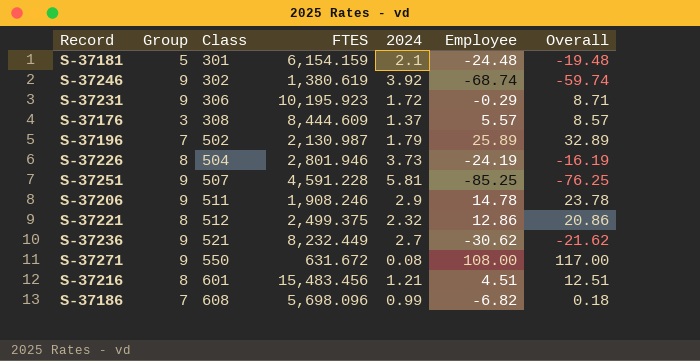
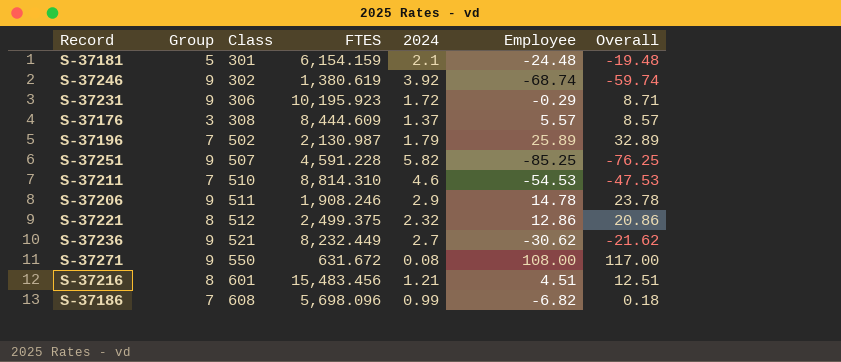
row S-37226: 8 | 504 | 2,801.946 | 3.73 | -24.19 | -16.19 -> none
S-37251 | 2024: 5.81 -> 5.82
row S-37211: none -> 7 | 510 | 8,814.310 | 4.6 | -54.53 | -47.53

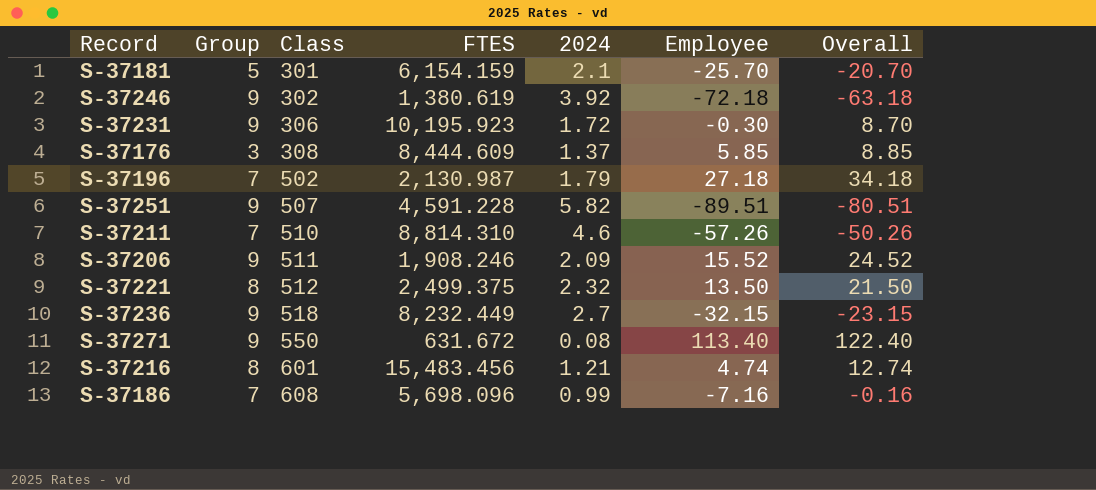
S-37181 | Employee: -24.48 -> -25.70
S-37181 | Overall: -19.48 -> -20.70
S-37246 | Employee: -68.74 -> -72.18
S-37246 | Overall: -59.74 -> -63.18
S-37231 | Employee: -0.29 -> -0.30
S-37231 | Overall: 8.71 -> 8.70
S-37176 | Employee: 5.57 -> 5.85
S-37176 | Overall: 8.57 -> 8.85
S-37196 | Employee: 25.89 -> 27.18
S-37196 | Overall: 32.89 -> 34.18
S-37251 | Employee: -85.25 -> -89.51
S-37251 | Overall: -76.25 -> -80.51
S-37211 | Employee: -54.53 -> -57.26
S-37211 | Overall: -47.53 -> -50.26
S-37206 | 2024: 2.9 -> 2.09
S-37206 | Employee: 14.78 -> 15.52
S-37206 | Overall: 23.78 -> 24.52
S-37221 | Employee: 12.86 -> 13.50
S-37221 | Overall: 20.86 -> 21.50
S-37236 | Class: 521 -> 518
S-37236 | Employee: -30.62 -> -32.15
S-37236 | Overall: -21.62 -> -23.15
S-37271 | Employee: 108.00 -> 113.40
S-37271 | Overall: 117.00 -> 122.40
S-37216 | Employee: 4.51 -> 4.74
S-37216 | Overall: 12.51 -> 12.74
S-37186 | Employee: -6.82 -> -7.16
S-37186 | Overall: 0.18 -> -0.16

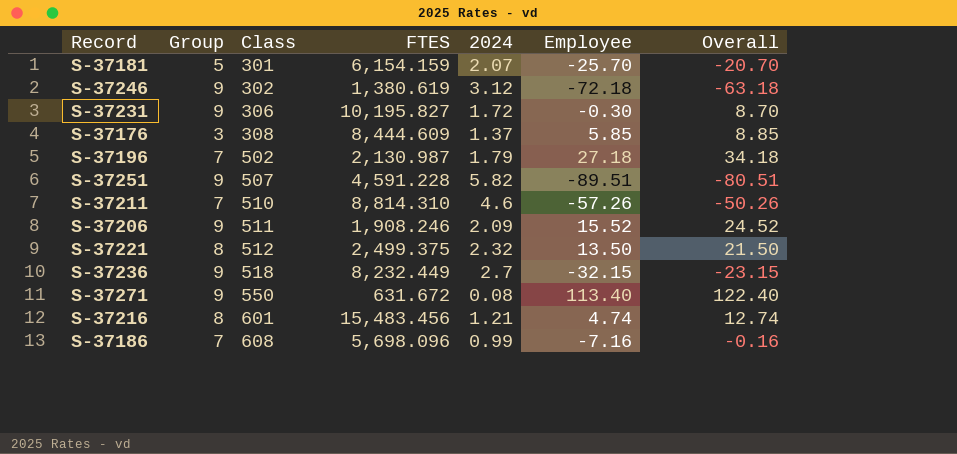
S-37181 | 2024: 2.1 -> 2.07
S-37246 | 2024: 3.92 -> 3.12
S-37231 | FTES: 10,195.923 -> 10,195.827

